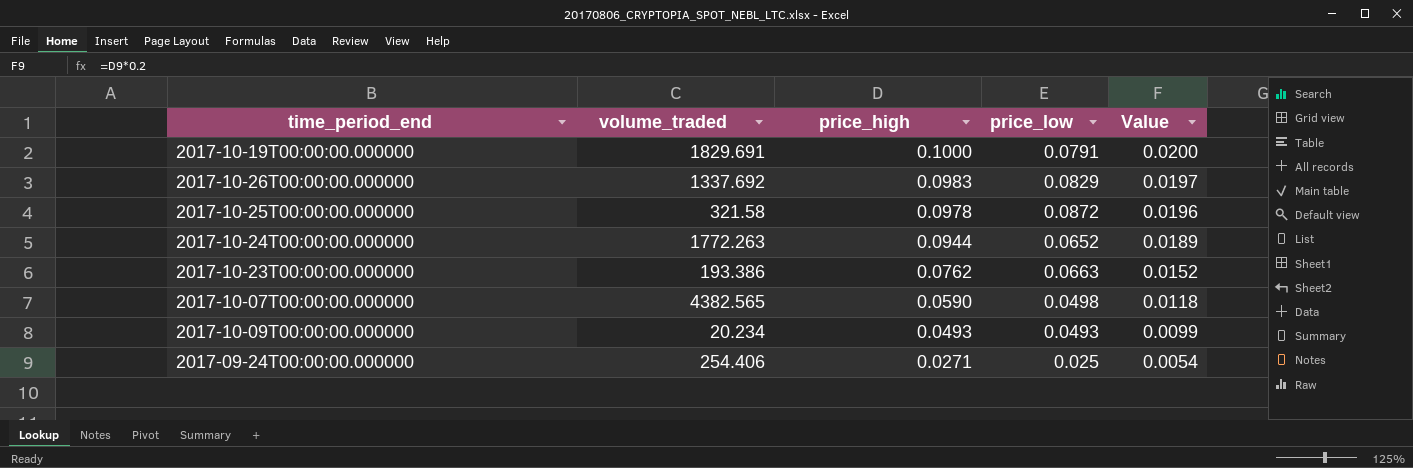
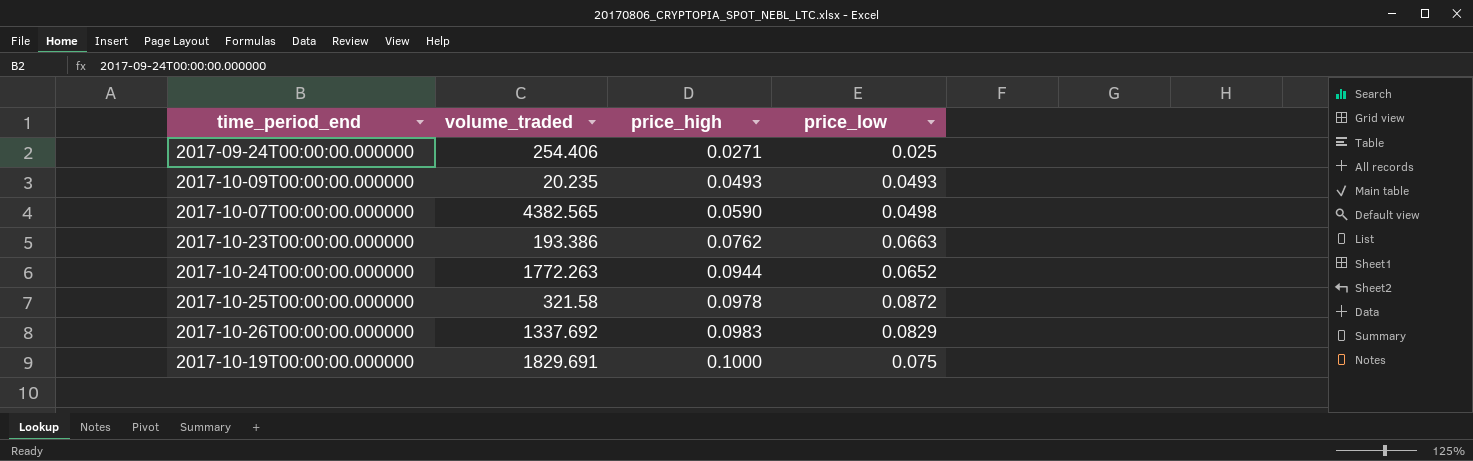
row order: price_high descending -> price_high ascending
column Value | formula: [price_high] * 0.2 -> none
2017-10-09T00:00:00.000000 | volume_traded: 20.234 -> 20.235
2017-10-19T00:00:00.000000 | price_low: 0.0791 -> 0.075

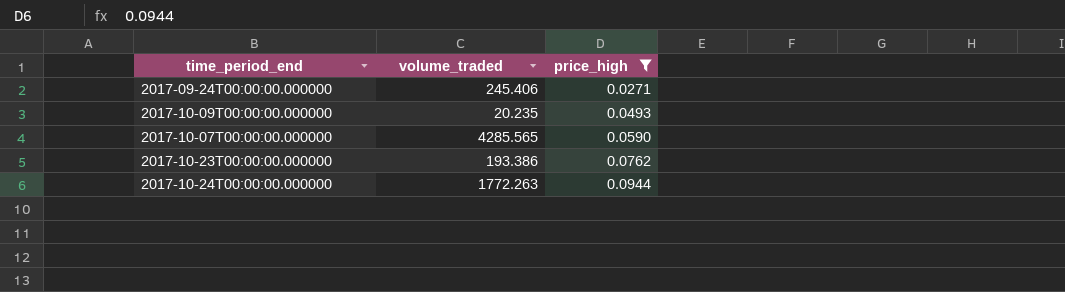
filter: none -> price_high <= 0.0944
column price_low | position: 4 -> none
2017-09-24T00:00:00.000000 | volume_traded: 254.406 -> 245.406
2017-10-07T00:00:00.000000 | volume_traded: 4382.565 -> 4285.565

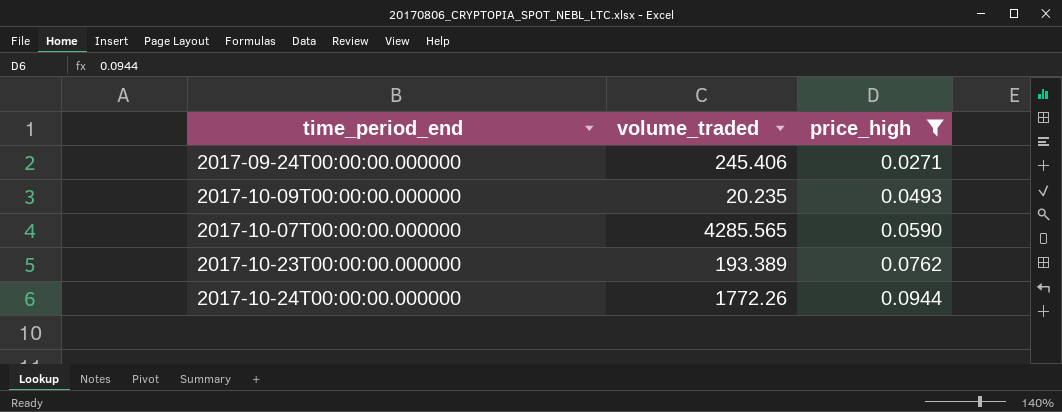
2017-10-23T00:00:00.000000 | volume_traded: 193.386 -> 193.389
2017-10-24T00:00:00.000000 | volume_traded: 1772.263 -> 1772.26

